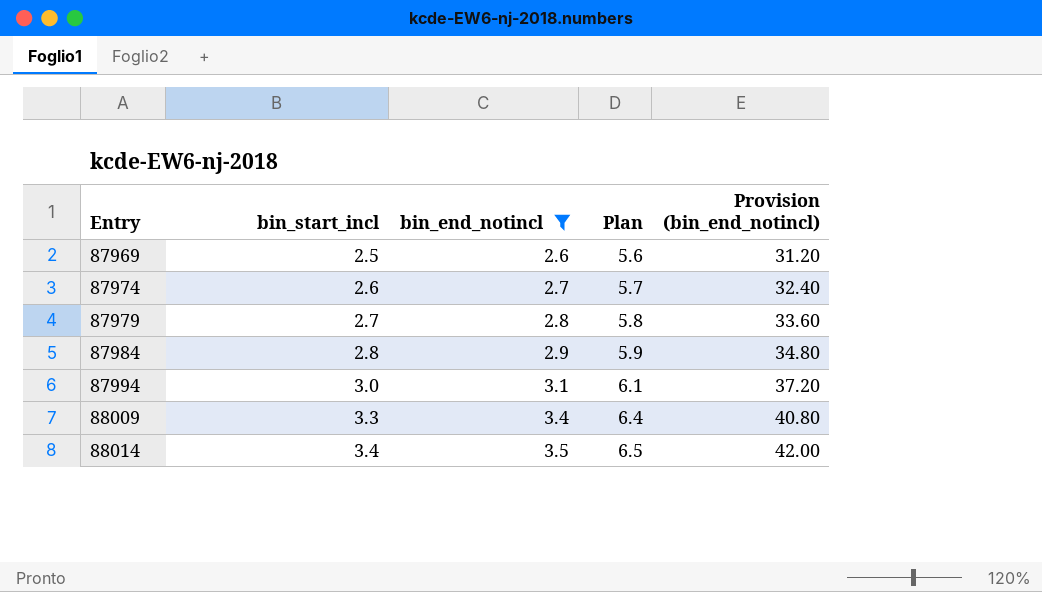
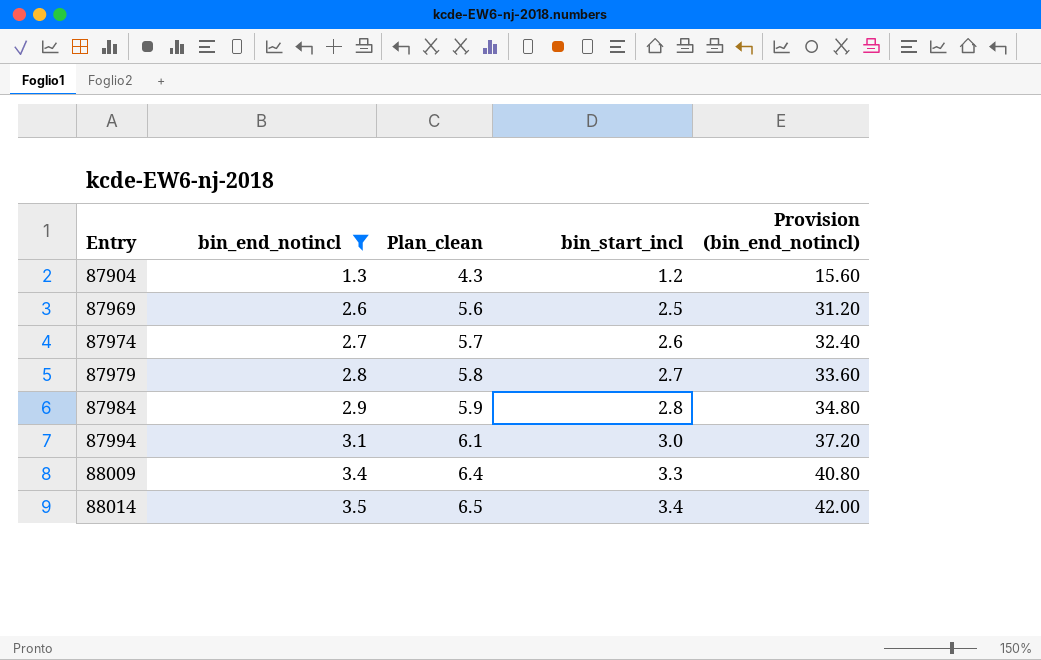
column name: Plan -> Plan_clean
column bin_start_incl | position: 2 -> 4
row 87904: none -> 1.3 | 4.3 | 1.2 | 15.60

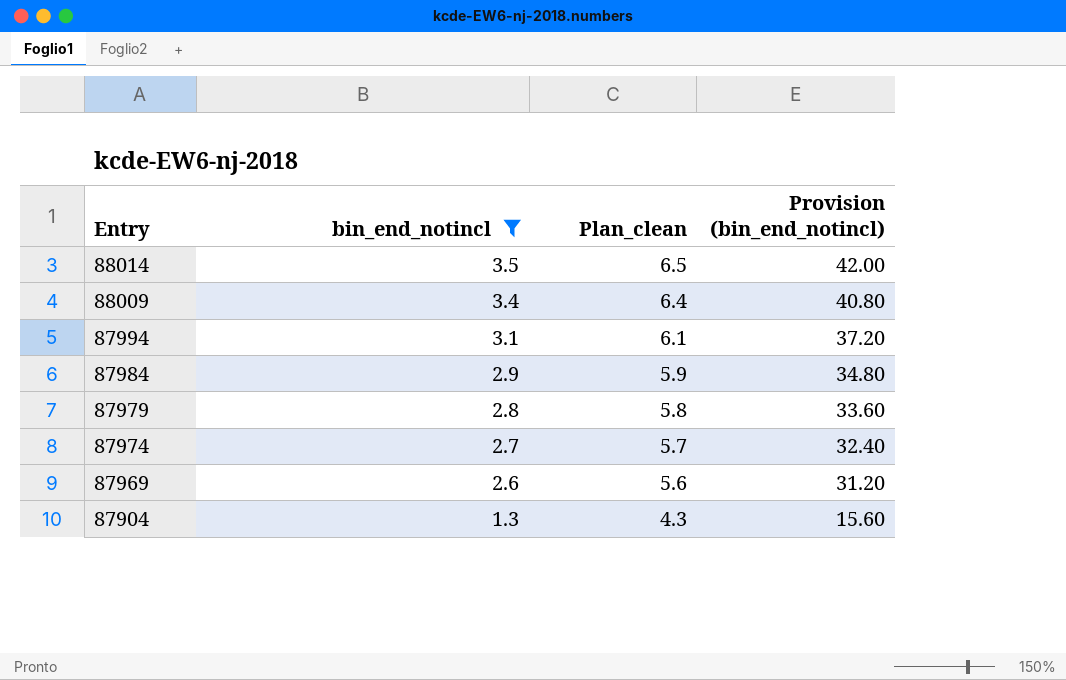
row order: Entry ascending -> Entry descending
column bin_start_incl | position: 4 -> none

